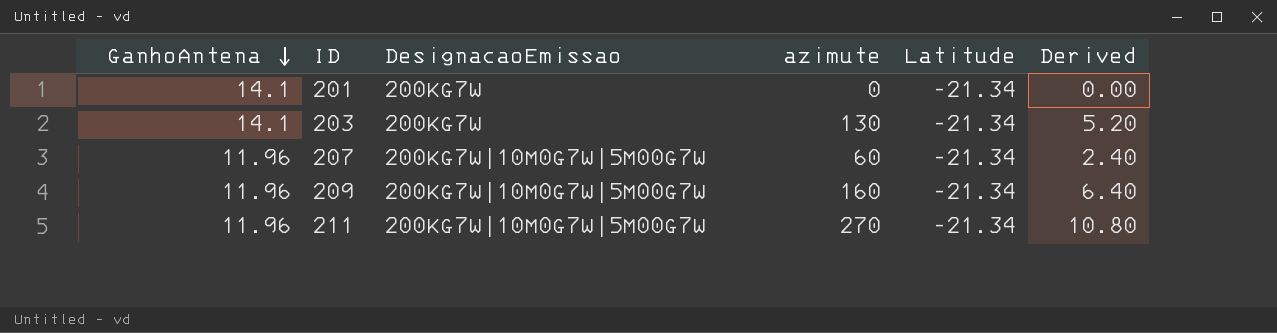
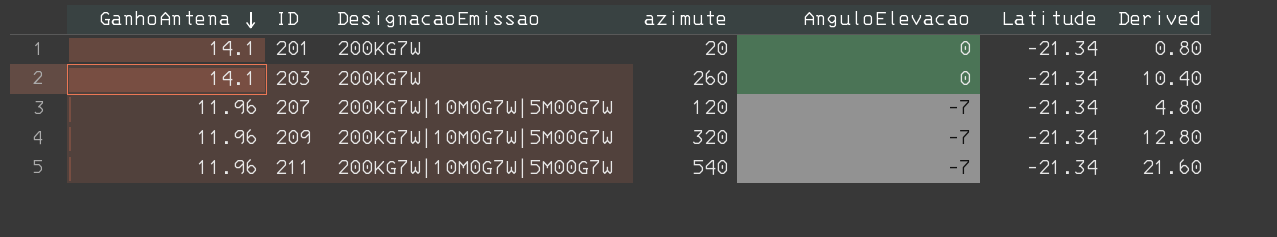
column AnguloElevacao | position: none -> 5
201 | azimute: 0 -> 20
201 | Derived: 0.00 -> 0.80
203 | azimute: 130 -> 260
203 | Derived: 5.20 -> 10.40
207 | azimute: 60 -> 120
207 | Derived: 2.40 -> 4.80
209 | azimute: 160 -> 320
209 | Derived: 6.40 -> 12.80
211 | azimute: 270 -> 540
211 | Derived: 10.80 -> 21.60

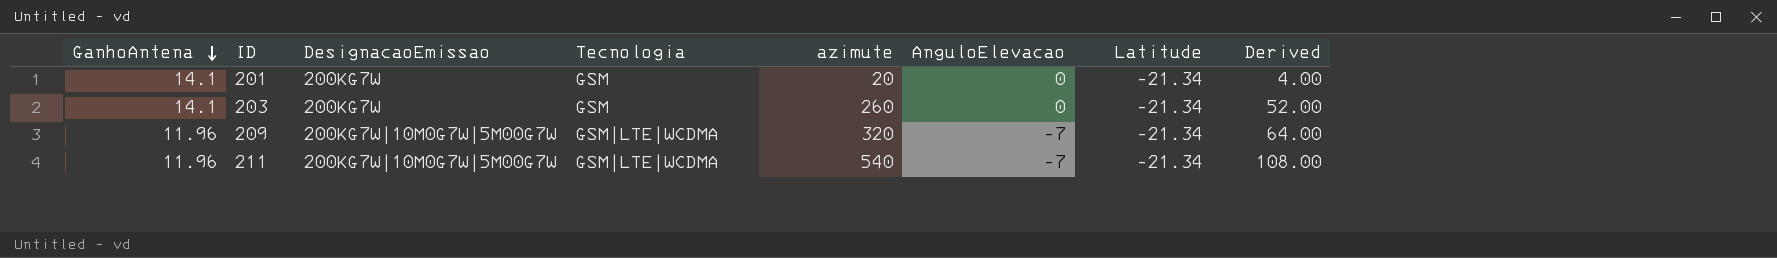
column Tecnologia | position: none -> 4
column Derived | formula: [azimute] * 0.04 -> [azimute] * 0.2
row 207: 11.96 | 200KG7W|10M0G7W|5M00G7W | 120 | -7 | -21.34 | 4.80 -> none

